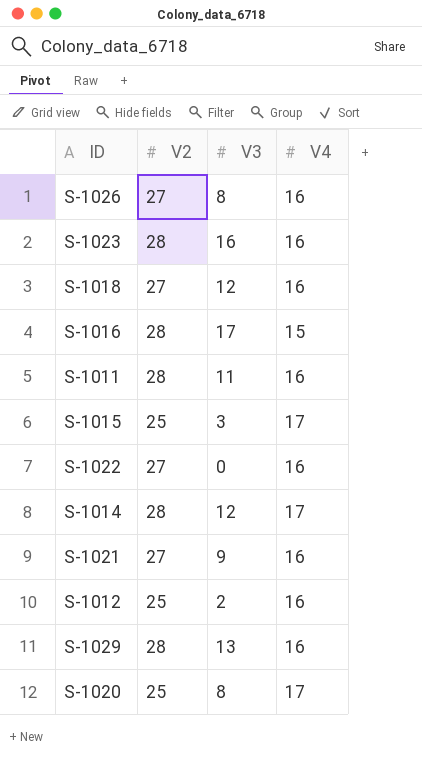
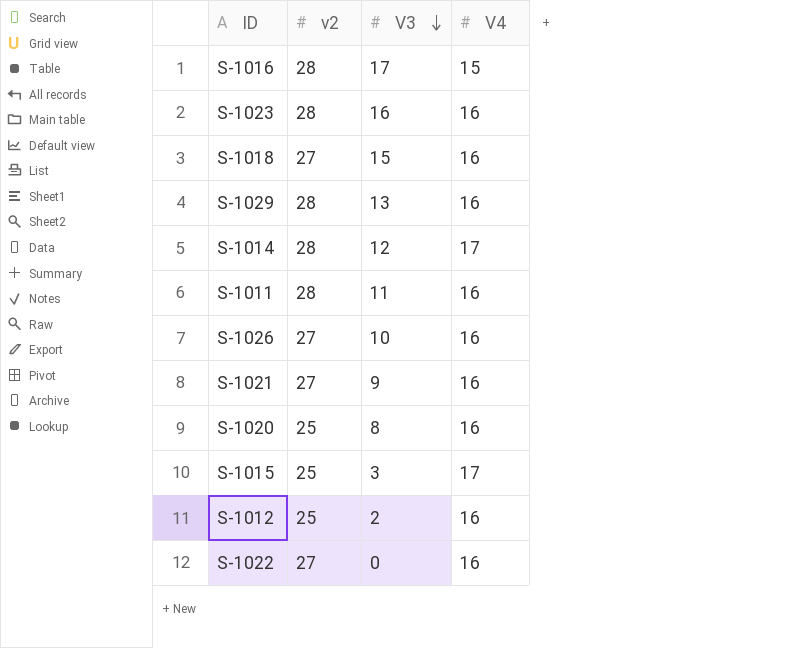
row order: none -> V3 descending
column name: V2 -> v2
S-1018 | V3: 12 -> 15
S-1026 | V3: 8 -> 10
S-1020 | V4: 17 -> 16

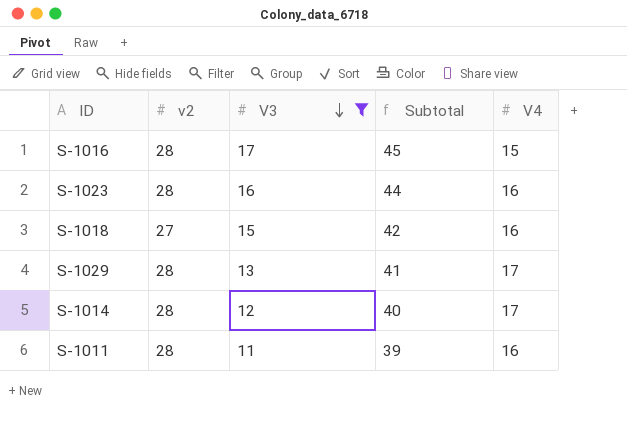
filter: none -> V3 >= 11
column Subtotal | formula: none -> [v2] + [V3]
S-1029 | V4: 16 -> 17

